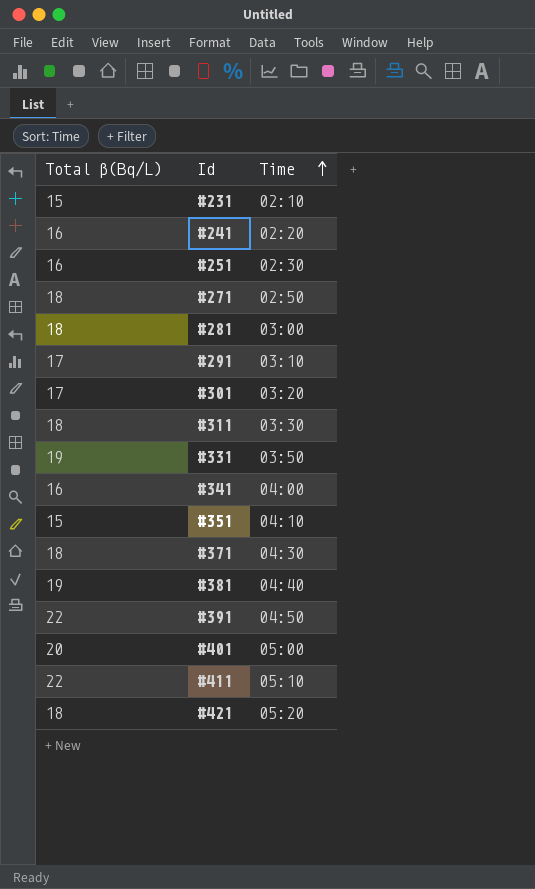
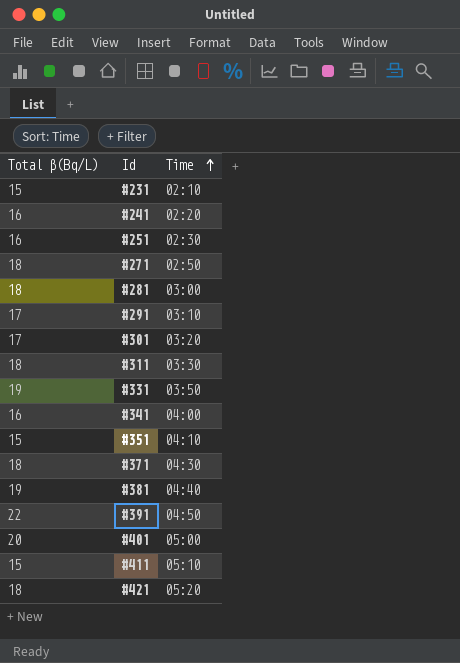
#411 | Total β(Bq/L): 22 -> 15

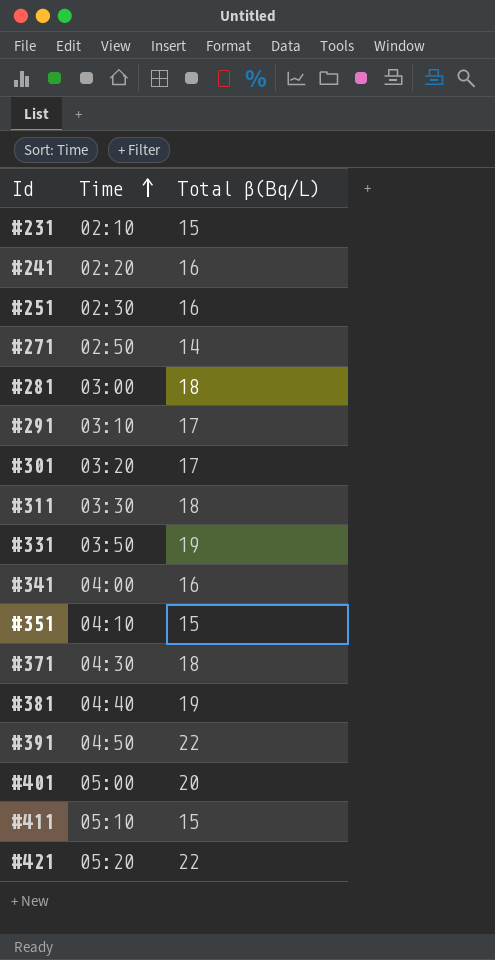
column Total β(Bq/L) | position: 1 -> 3
#271 | Total β(Bq/L): 18 -> 14
#421 | Total β(Bq/L): 18 -> 22

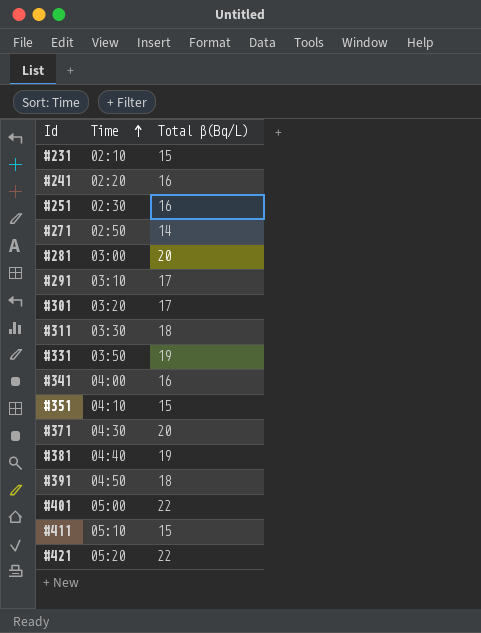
#281 | Total β(Bq/L): 18 -> 20
#371 | Total β(Bq/L): 18 -> 20
#391 | Total β(Bq/L): 22 -> 18
#401 | Total β(Bq/L): 20 -> 22

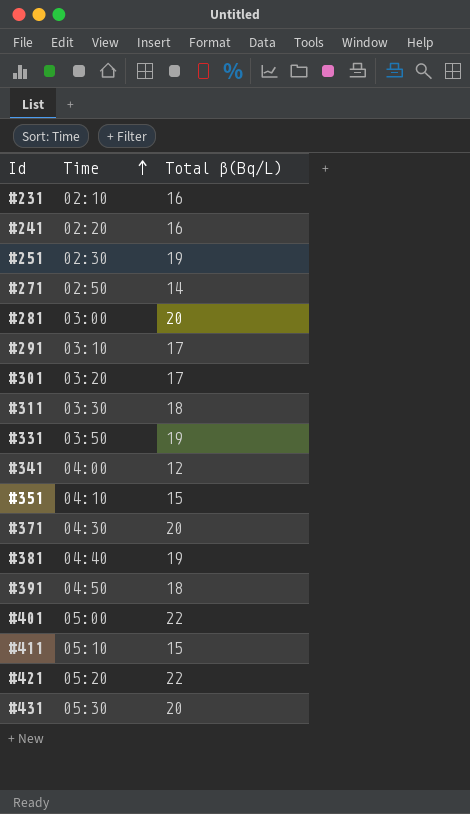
#231 | Total β(Bq/L): 15 -> 16
#251 | Total β(Bq/L): 16 -> 19
#341 | Total β(Bq/L): 16 -> 12
row #431: none -> 05:30 | 20

